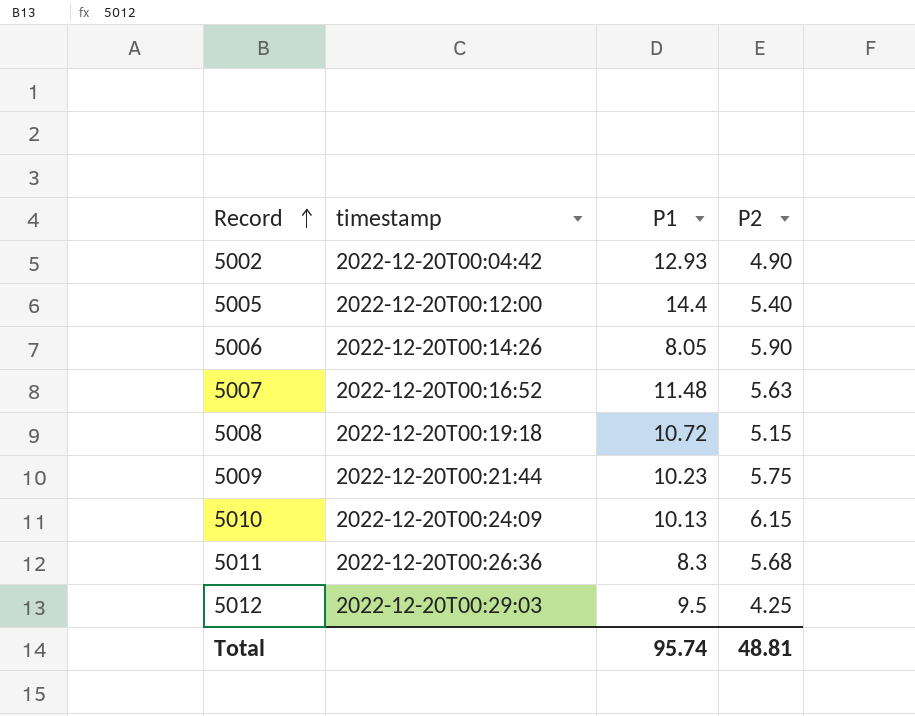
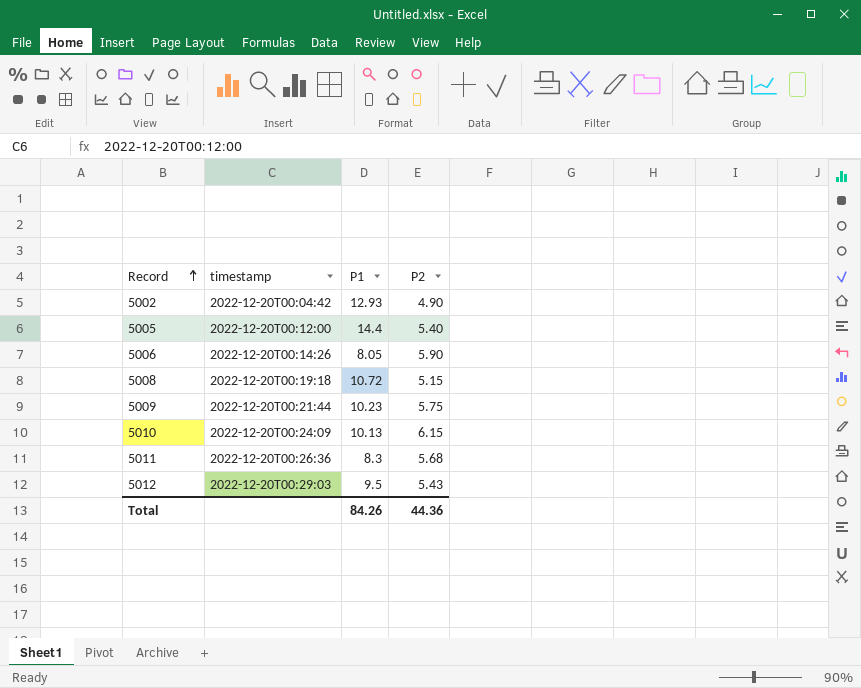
row 5007: 2022-12-20T00:16:52 | 11.48 | 5.63 -> none
5012 | P2: 4.25 -> 5.43
Total | P1: 95.74 -> 84.26
Total | P2: 48.81 -> 44.36

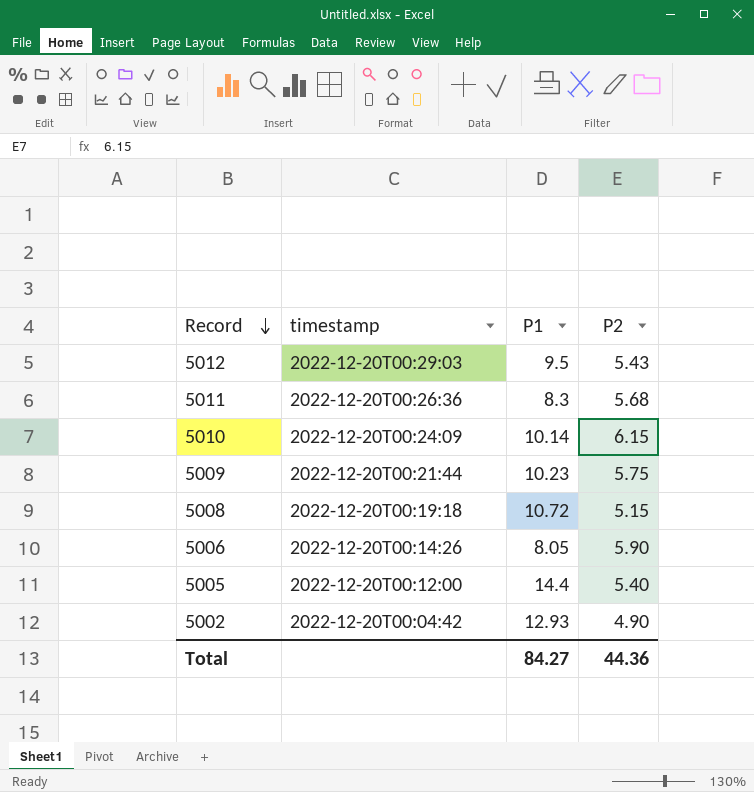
row order: Record ascending -> Record descending
5010 | P1: 10.13 -> 10.14
Total | P1: 84.26 -> 84.27

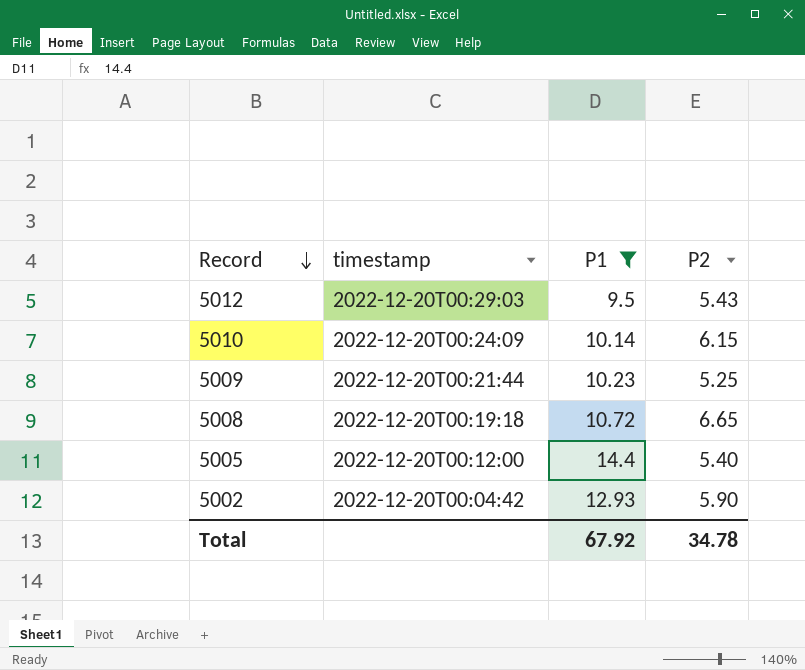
filter: none -> P1 >= 9.5
5009 | P2: 5.75 -> 5.25
5008 | P2: 5.15 -> 6.65
5002 | P2: 4.90 -> 5.90
Total | P1: 84.27 -> 67.92
Total | P2: 44.36 -> 34.78

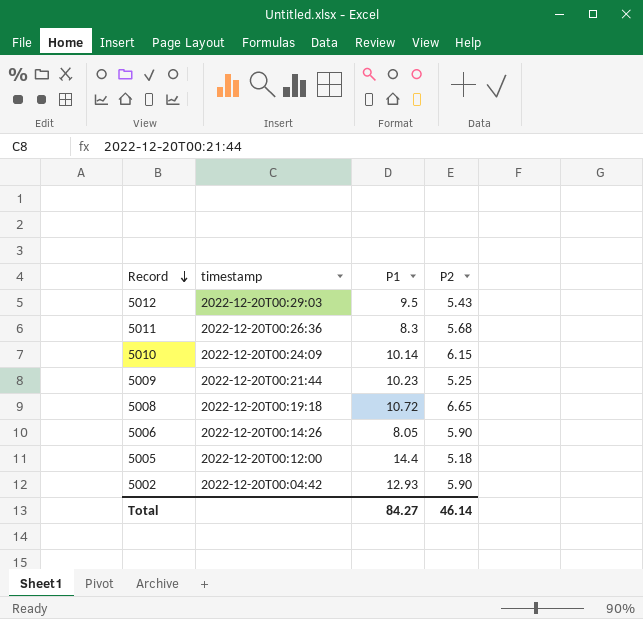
filter: P1 >= 9.5 -> none
5005 | P2: 5.40 -> 5.18
Total | P1: 67.92 -> 84.27
Total | P2: 34.78 -> 46.14

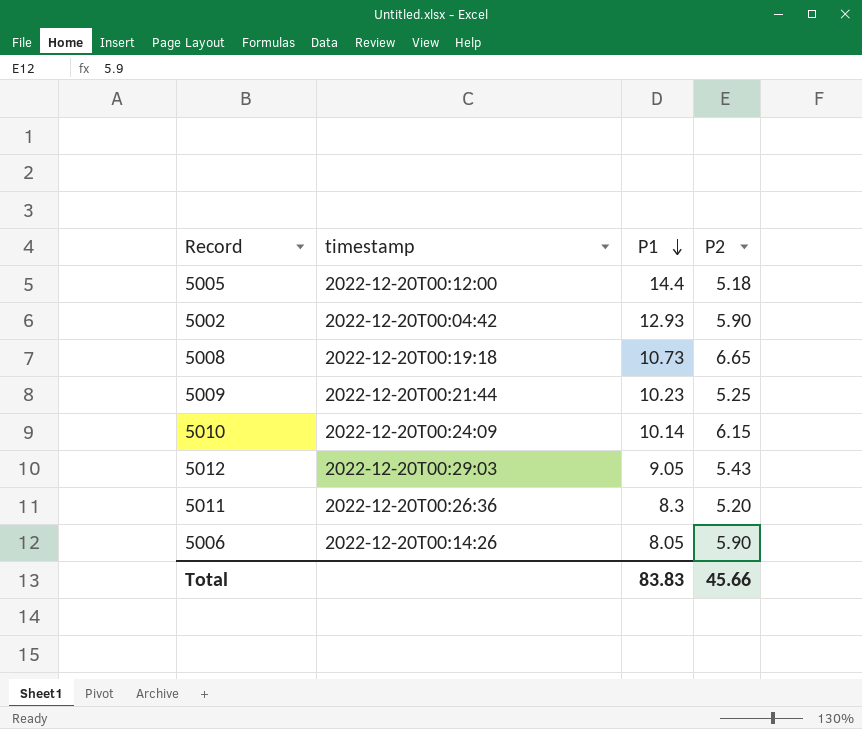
row order: Record descending -> P1 descending
5008 | P1: 10.72 -> 10.73
5012 | P1: 9.5 -> 9.05
5011 | P2: 5.68 -> 5.20
Total | P1: 84.27 -> 83.83
Total | P2: 46.14 -> 45.66

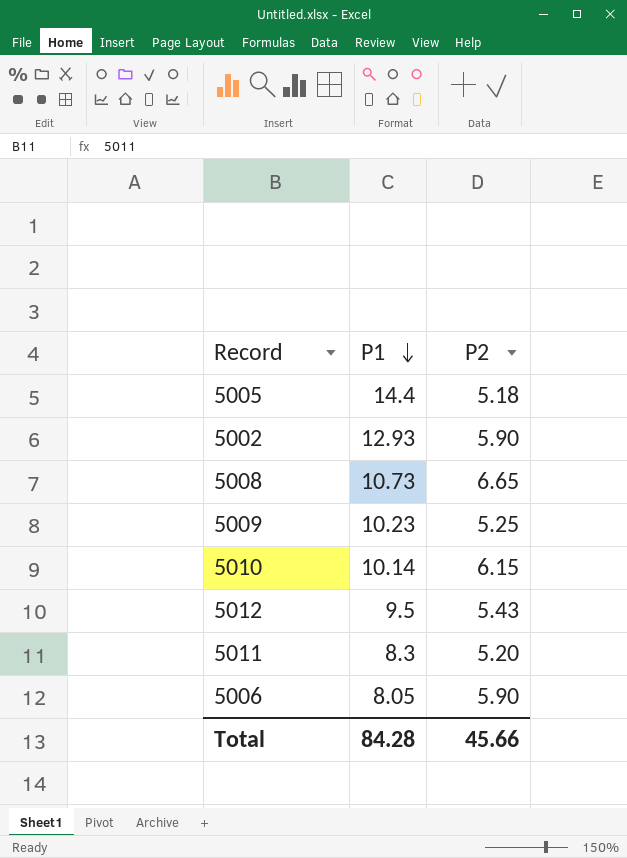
column timestamp | position: 2 -> none
5012 | P1: 9.05 -> 9.5
Total | P1: 83.83 -> 84.28

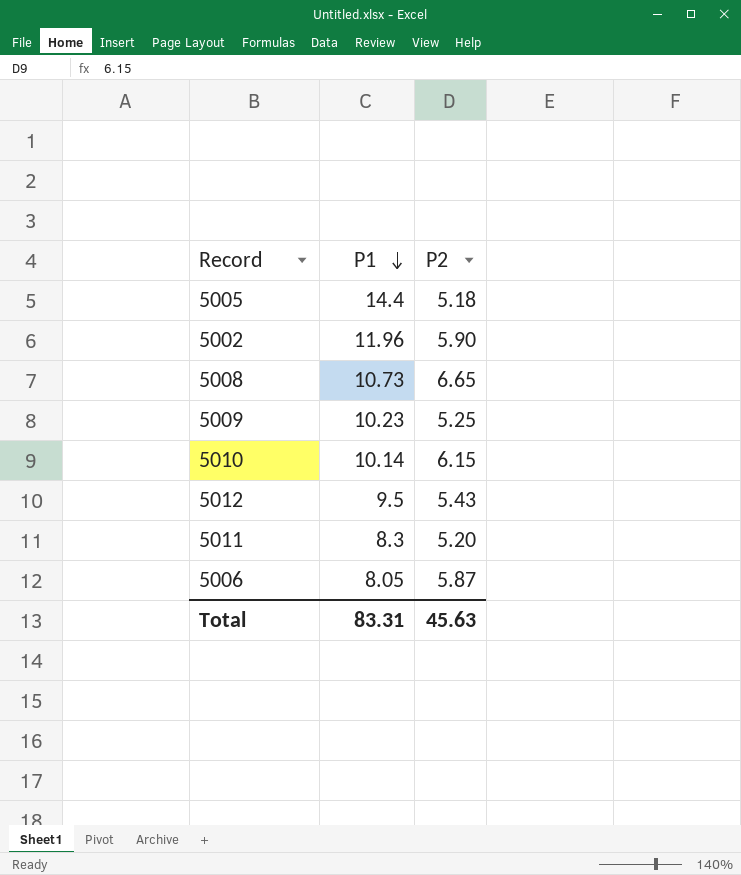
5002 | P1: 12.93 -> 11.96
5006 | P2: 5.90 -> 5.87
Total | P1: 84.28 -> 83.31
Total | P2: 45.66 -> 45.63

